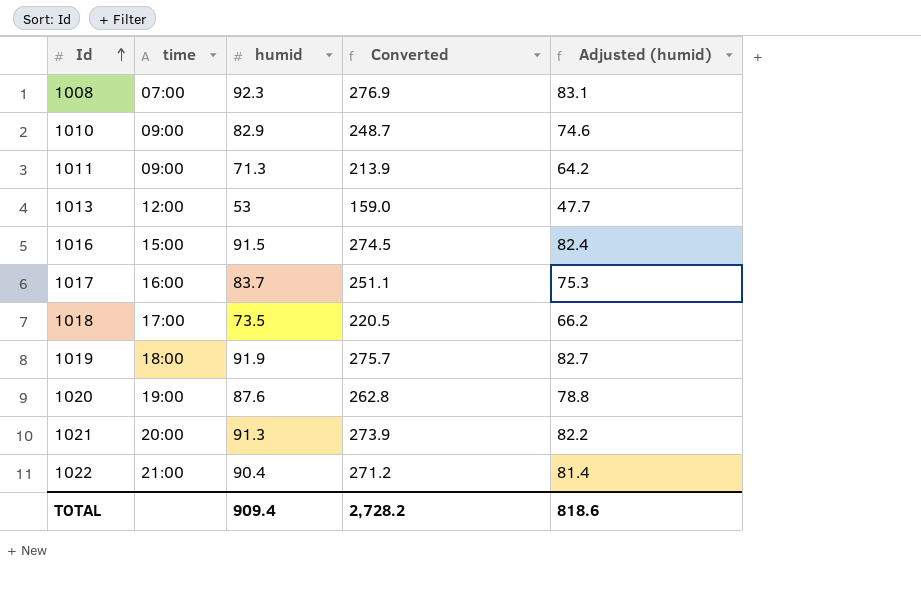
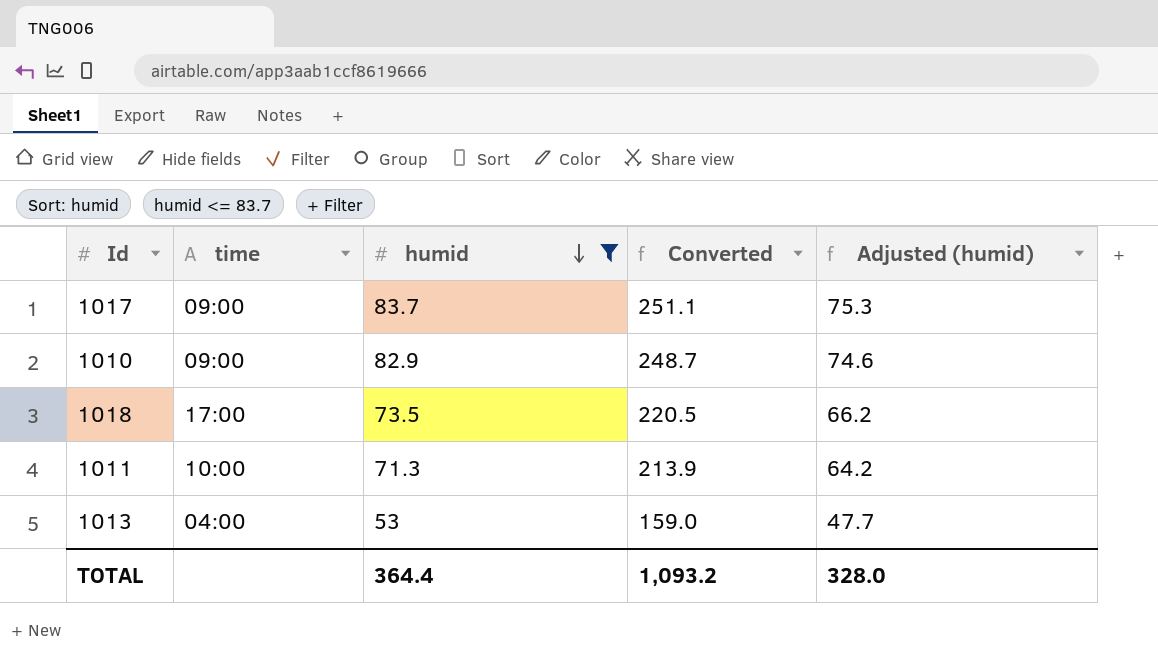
filter: none -> humid <= 83.7
row order: Id ascending -> humid descending
1017 | time: 16:00 -> 09:00
1011 | time: 09:00 -> 10:00
1013 | time: 12:00 -> 04:00
TOTAL | humid: 909.4 -> 364.4
TOTAL | Converted: 2,728.2 -> 1,093.2
TOTAL | Adjusted (humid): 818.6 -> 328.0

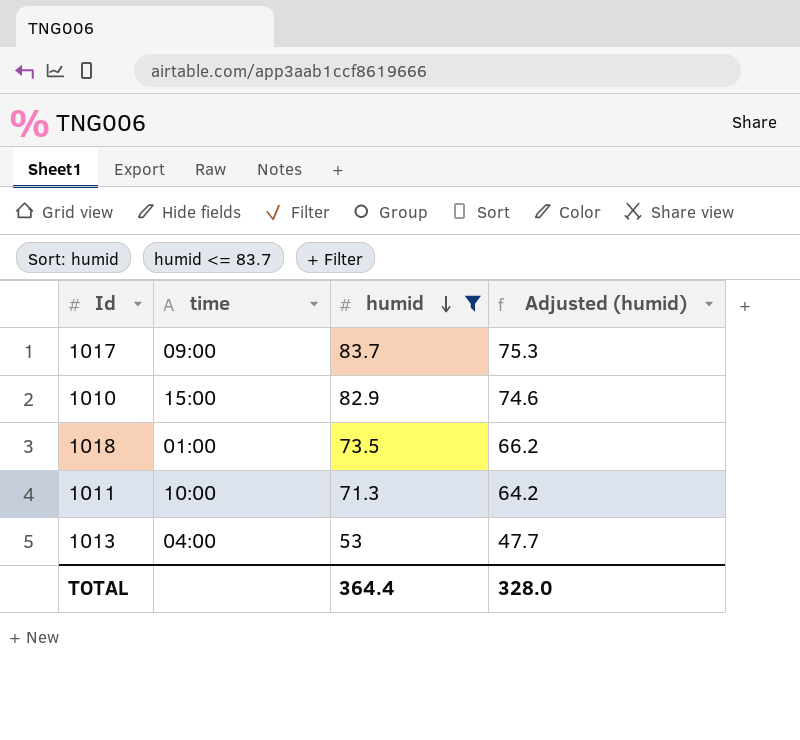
column Converted | formula: [humid] * 3 -> none
1010 | time: 09:00 -> 15:00
1018 | time: 17:00 -> 01:00

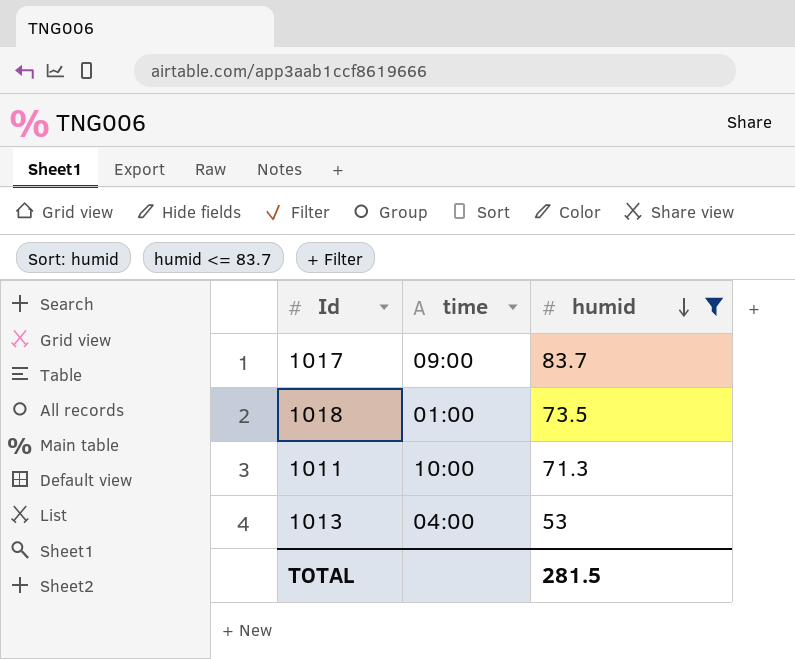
column Adjusted (humid) | formula: [humid] * 0.9 -> none
row 1010: 15:00 | 82.9 | 74.6 -> none
TOTAL | humid: 364.4 -> 281.5

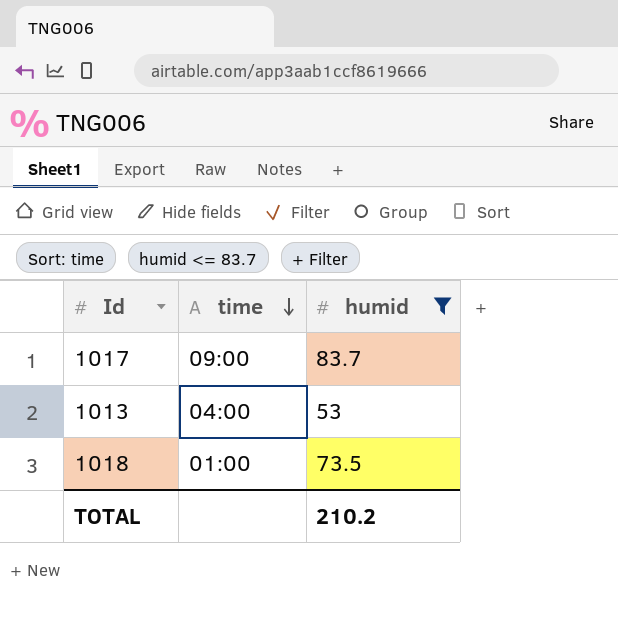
row order: humid descending -> time descending
row 1011: 10:00 | 71.3 -> none
TOTAL | humid: 281.5 -> 210.2

